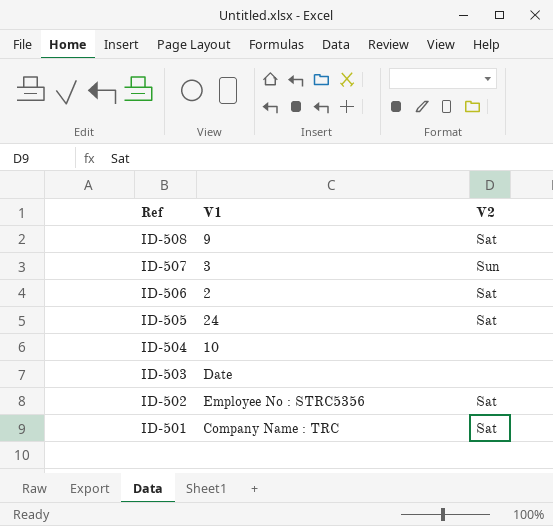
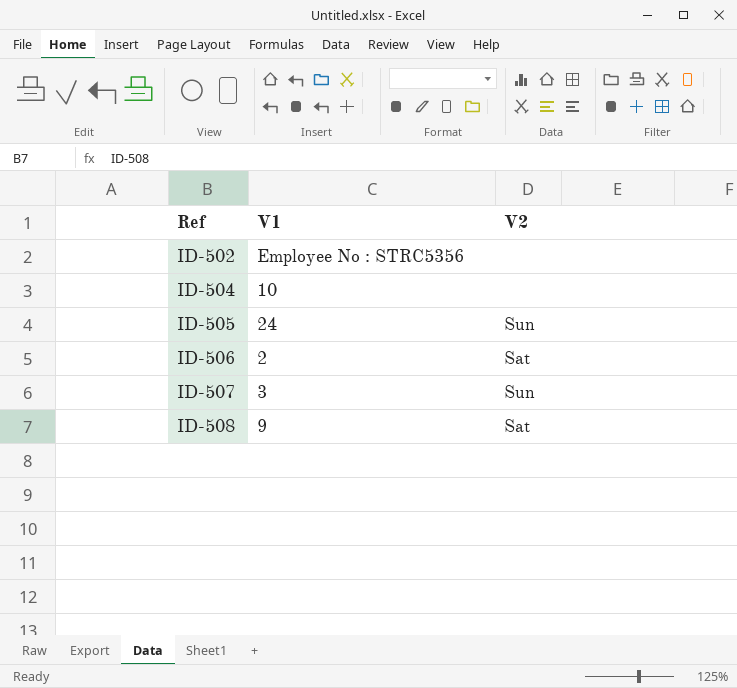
row order: Ref descending -> Ref ascending
row ID-503: Date | none -> none
row ID-501: Company Name : TRC | Sat -> none
ID-502 | V2: Sat -> none
ID-505 | V2: Sat -> Sun

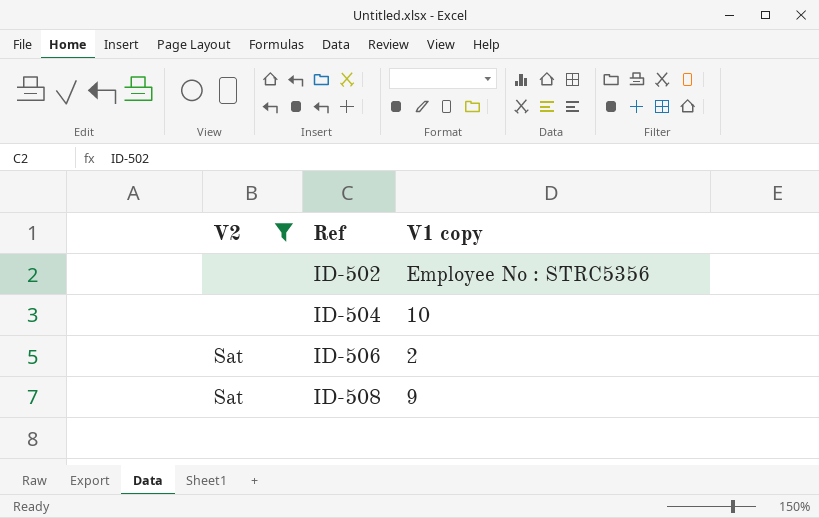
filter: none -> V2 != Sun
column V2 | position: 3 -> 1
column name: V1 -> V1 copy

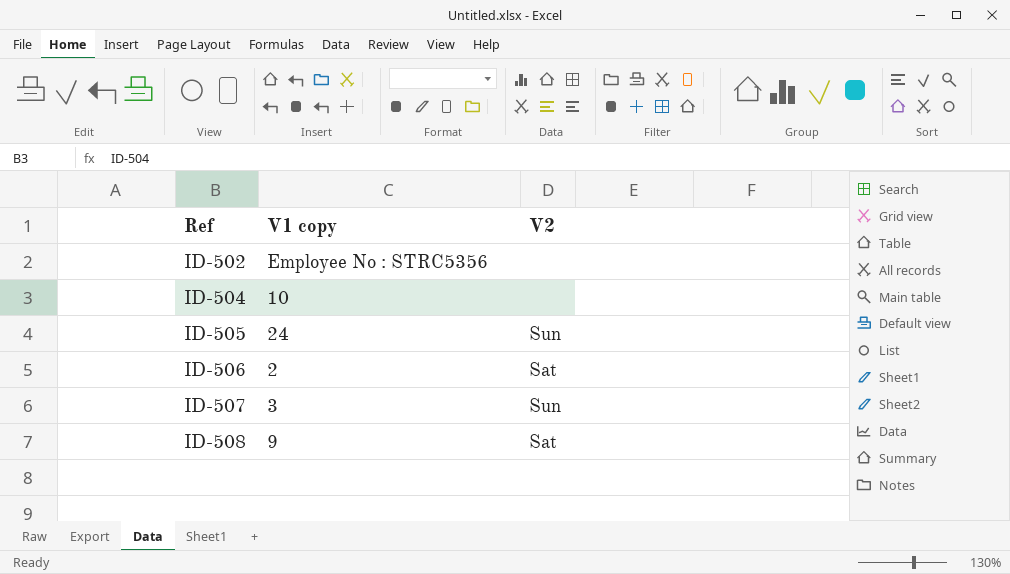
filter: V2 != Sun -> none
column V2 | position: 1 -> 3

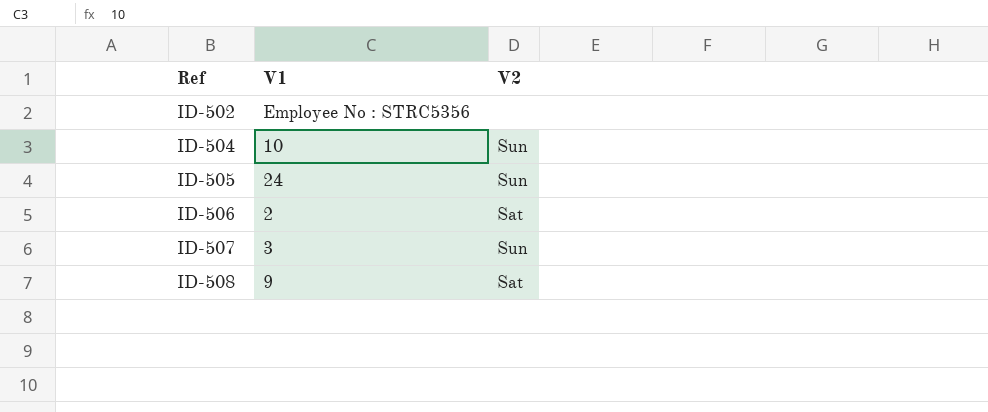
column name: V1 copy -> V1
ID-504 | V2: none -> Sun

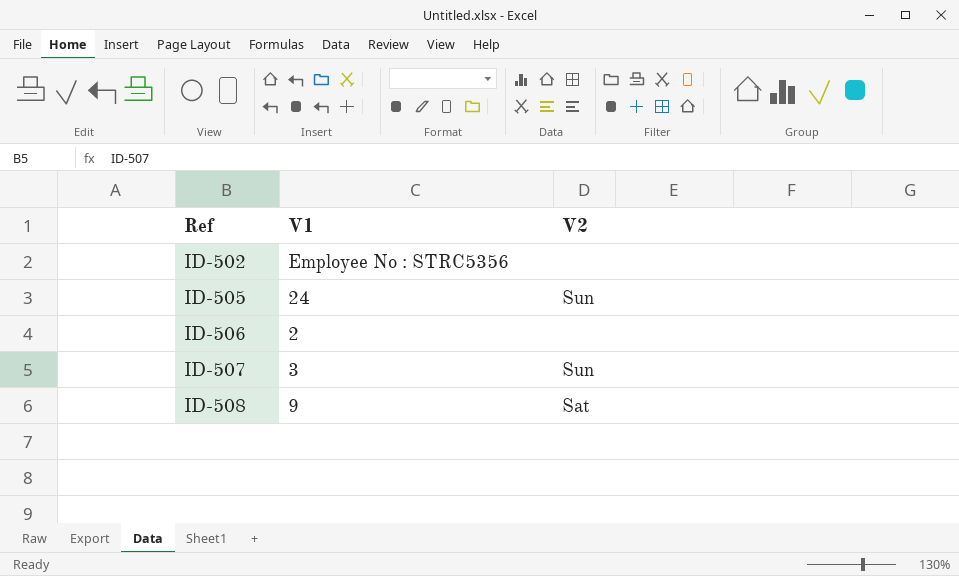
row ID-504: 10 | Sun -> none
ID-506 | V2: Sat -> none

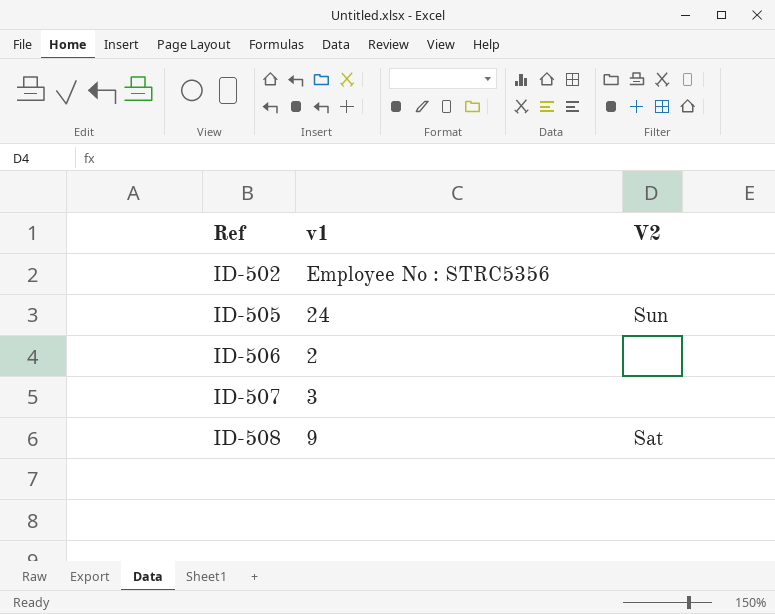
column name: V1 -> v1
ID-507 | V2: Sun -> none

